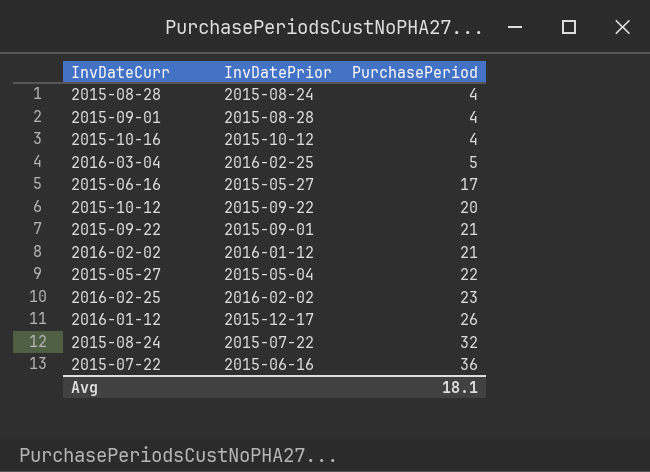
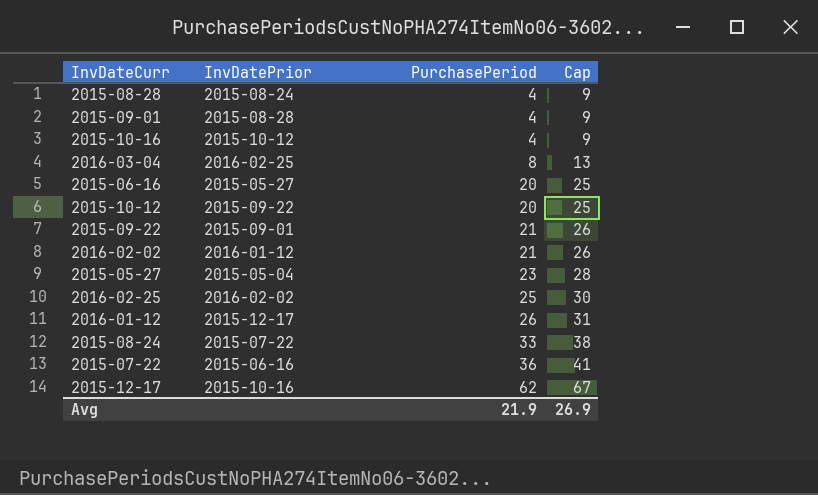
column Cap | formula: none -> [PurchasePeriod] + 5
2016-03-04 | PurchasePeriod: 5 -> 8
2015-06-16 | PurchasePeriod: 17 -> 20
2015-05-27 | PurchasePeriod: 22 -> 23
2016-02-25 | PurchasePeriod: 23 -> 25
2015-08-24 | PurchasePeriod: 32 -> 33
row 2015-12-17: none -> 2015-10-16 | 62 | 67
Avg | PurchasePeriod: 18.1 -> 21.9

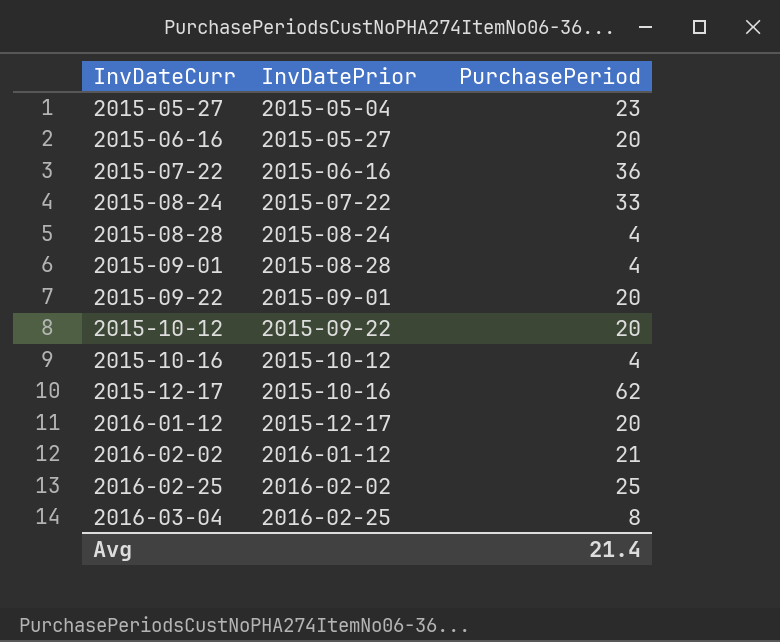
row order: PurchasePeriod ascending -> InvDateCurr ascending
column Cap | formula: [PurchasePeriod] + 5 -> none
2015-09-22 | PurchasePeriod: 21 -> 20
2016-01-12 | PurchasePeriod: 26 -> 20
Avg | PurchasePeriod: 21.9 -> 21.4

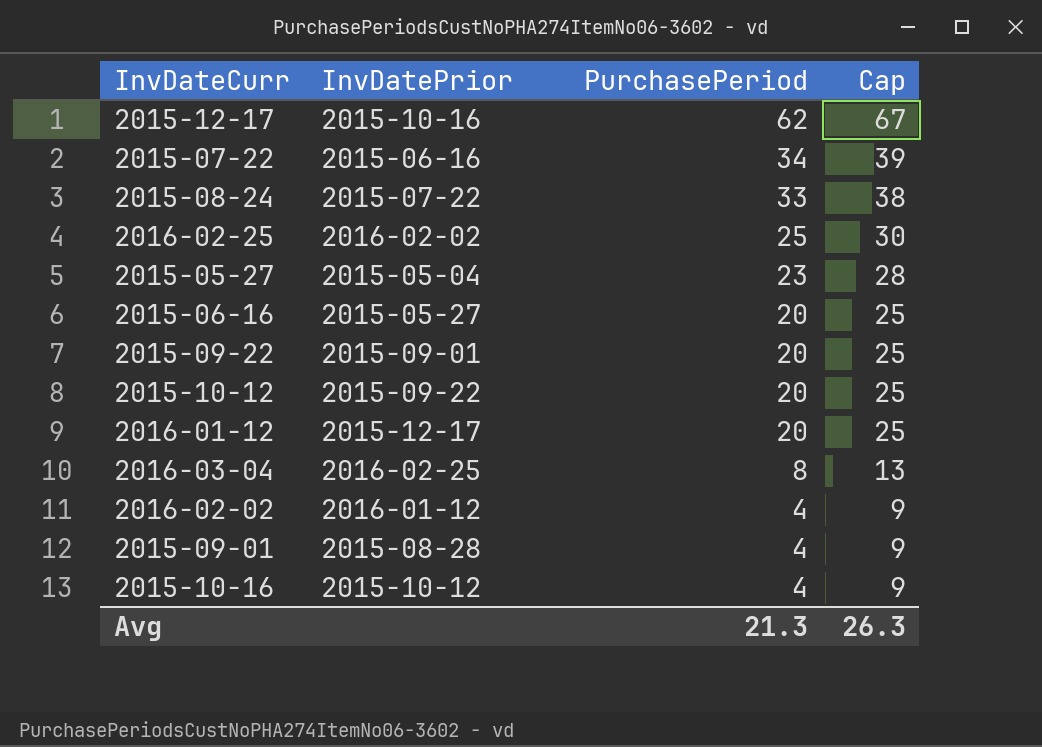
row order: InvDateCurr ascending -> PurchasePeriod descending
column Cap | formula: none -> [PurchasePeriod] + 5
row 2015-08-28: 2015-08-24 | 4 -> none
2015-07-22 | PurchasePeriod: 36 -> 34
2016-02-02 | PurchasePeriod: 21 -> 4
Avg | PurchasePeriod: 21.4 -> 21.3

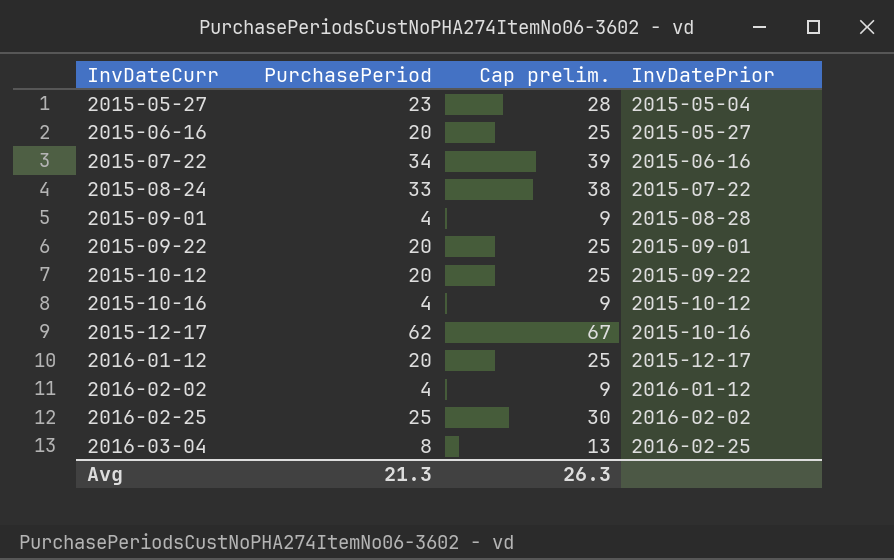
row order: PurchasePeriod descending -> InvDateCurr ascending
column name: Cap -> Cap prelim.
column InvDatePrior | position: 2 -> 4

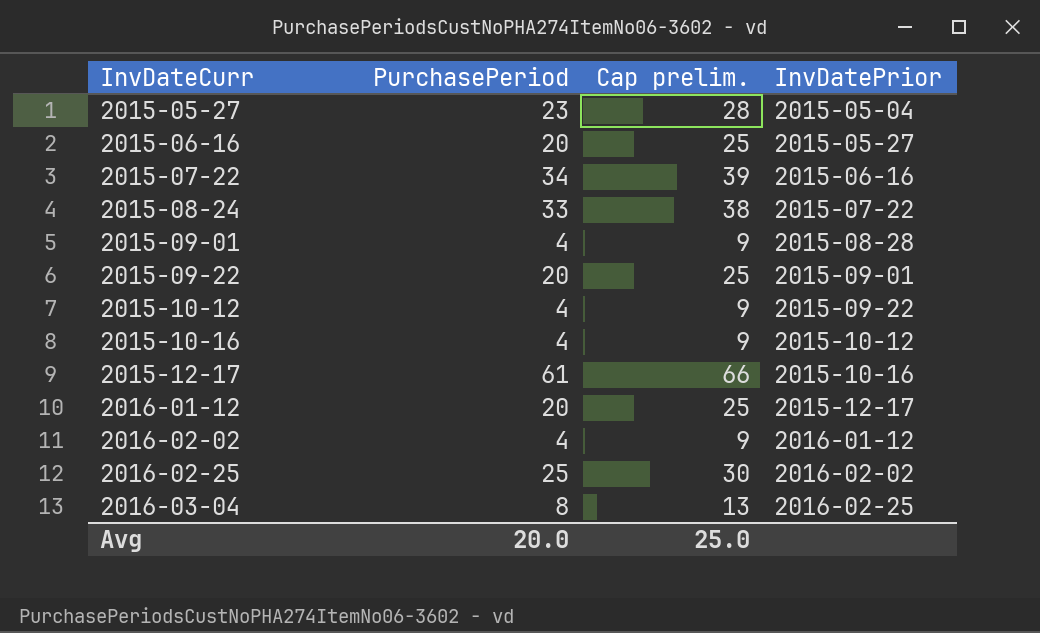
2015-10-12 | PurchasePeriod: 20 -> 4
2015-10-12 | Cap prelim.: 25 -> 9
2015-12-17 | PurchasePeriod: 62 -> 61
2015-12-17 | Cap prelim.: 67 -> 66
Avg | PurchasePeriod: 21.3 -> 20.0
Avg | Cap prelim.: 26.3 -> 25.0

